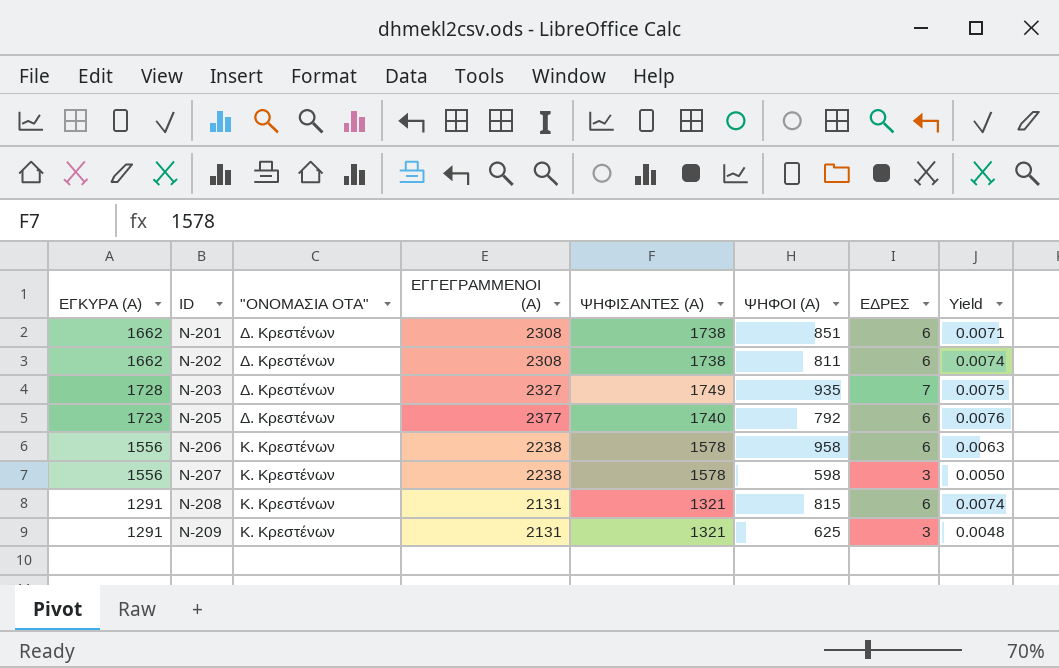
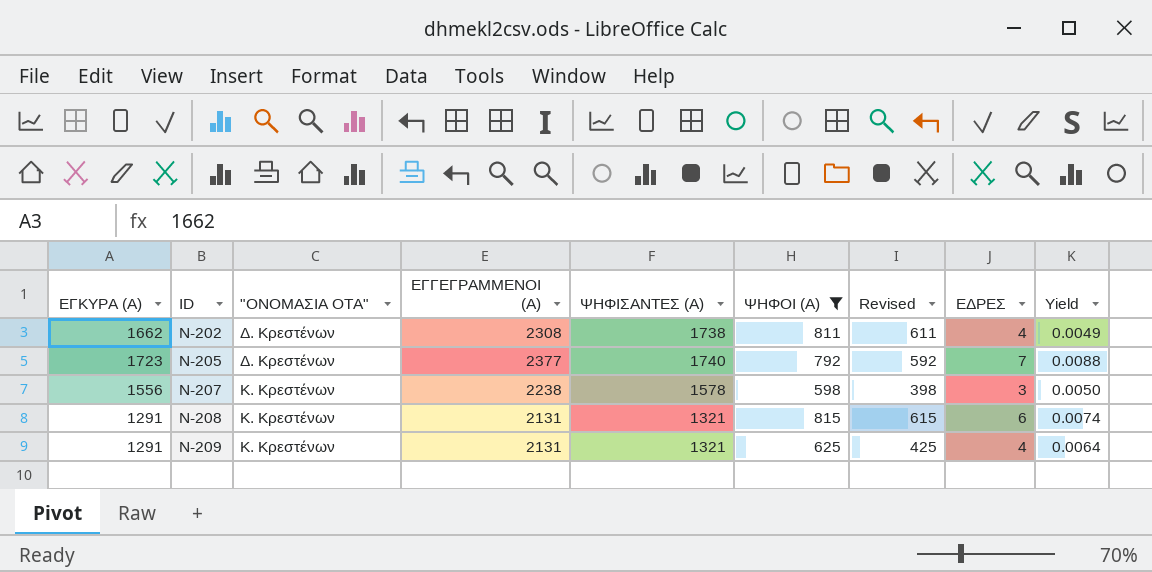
filter: none -> ΨΗΦΟΙ (Α) <= 815
column Revised | formula: none -> [ΨΗΦΟΙ (Α)] - 200
N-202 | ΕΔΡΕΣ: 6 -> 4
N-202 | Yield: 0.0074 -> 0.0049
N-205 | ΕΔΡΕΣ: 6 -> 7
N-205 | Yield: 0.0076 -> 0.0088
N-209 | ΕΔΡΕΣ: 3 -> 4
N-209 | Yield: 0.0048 -> 0.0064

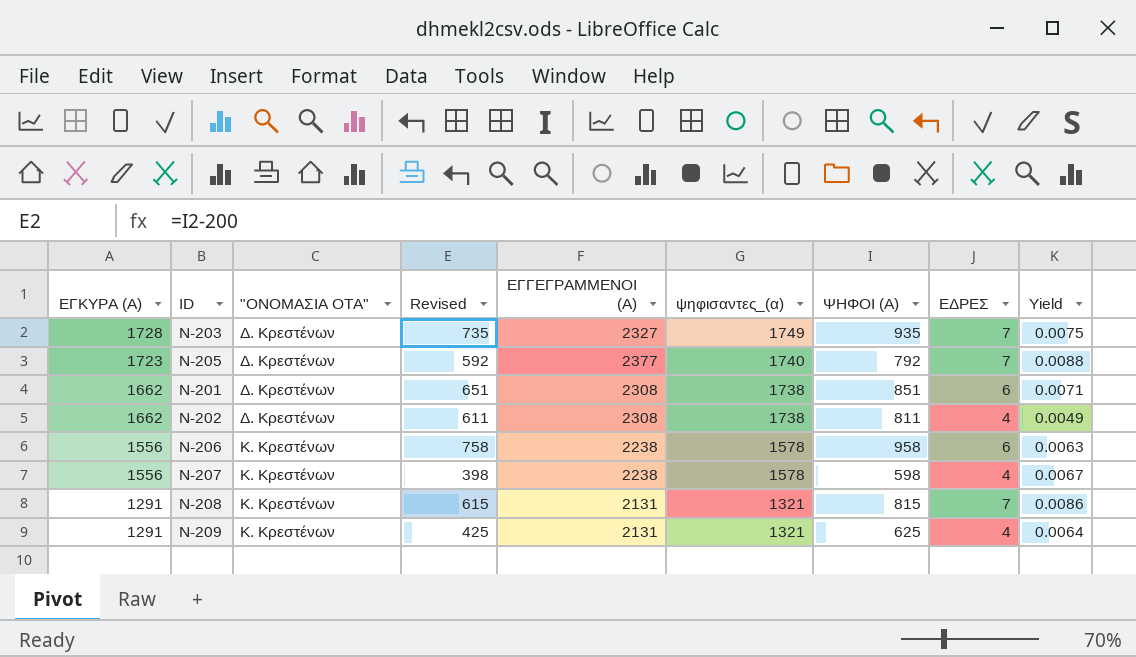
filter: ΨΗΦΟΙ (Α) <= 815 -> none
row order: ID ascending -> ΕΓΚΥΡΑ (Α) descending
column Revised | position: 7 -> 4
column name: ΨΗΦΙΣΑΝΤΕΣ (Α) -> ψηφισαντες_(α)
N-207 | ΕΔΡΕΣ: 3 -> 4
N-207 | Yield: 0.0050 -> 0.0067
N-208 | ΕΔΡΕΣ: 6 -> 7
N-208 | Yield: 0.0074 -> 0.0086

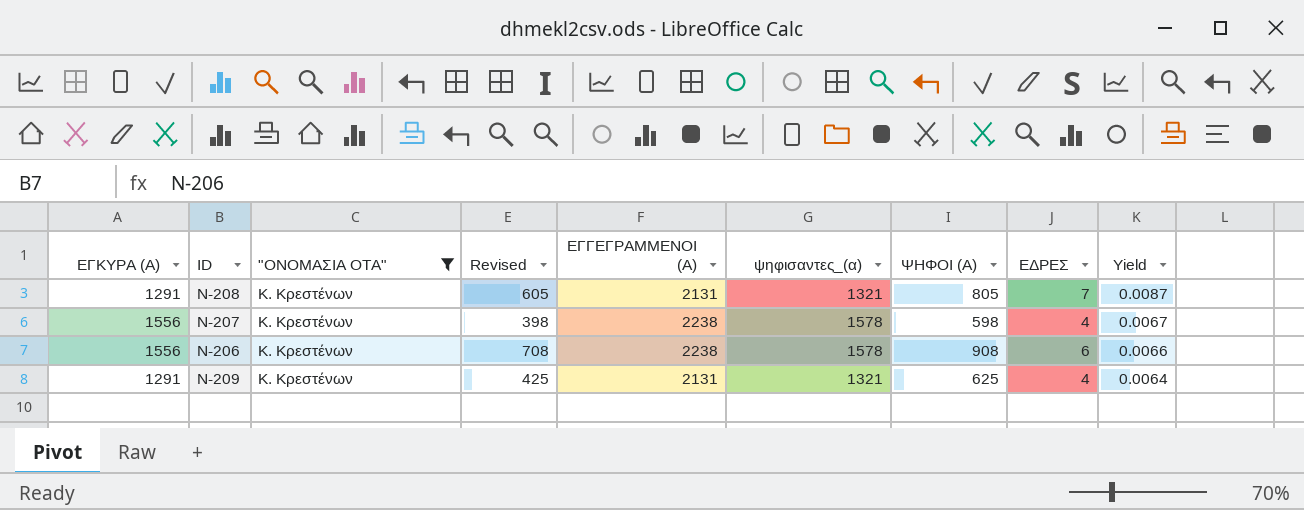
filter: none -> "ΟΝΟΜΑΣΙΑ ΟΤΑ" = Κ. Κρεστένων
row order: ΕΓΚΥΡΑ (Α) descending -> Yield descending
N-208 | Revised: 615 -> 605
N-208 | ΨΗΦΟΙ (Α): 815 -> 805
N-208 | Yield: 0.0086 -> 0.0087
N-206 | Revised: 758 -> 708
N-206 | ΨΗΦΟΙ (Α): 958 -> 908
N-206 | Yield: 0.0063 -> 0.0066

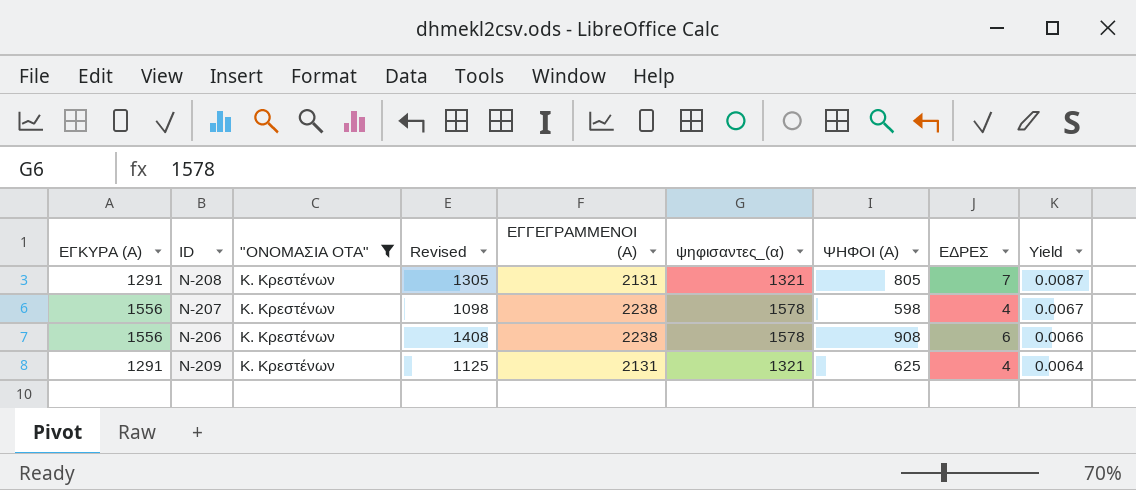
column Revised | formula: [ΨΗΦΟΙ (Α)] - 200 -> [ΨΗΦΟΙ (Α)] + 500

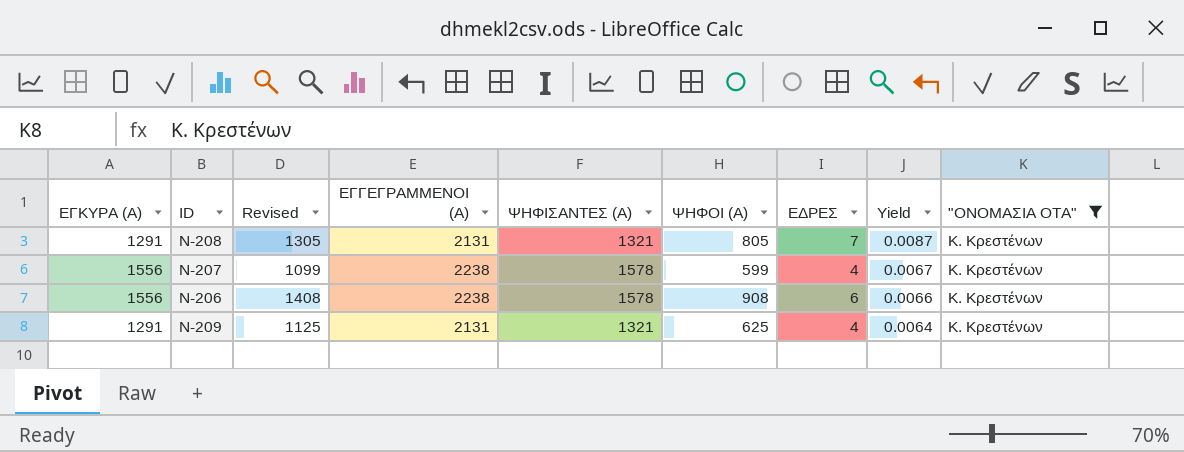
column name: ψηφισαντες_(α) -> ΨΗΦΙΣΑΝΤΕΣ (Α)
column "ΟΝΟΜΑΣΙΑ ΟΤΑ" | position: 3 -> 9
N-207 | Revised: 1098 -> 1099
N-207 | ΨΗΦΟΙ (Α): 598 -> 599

